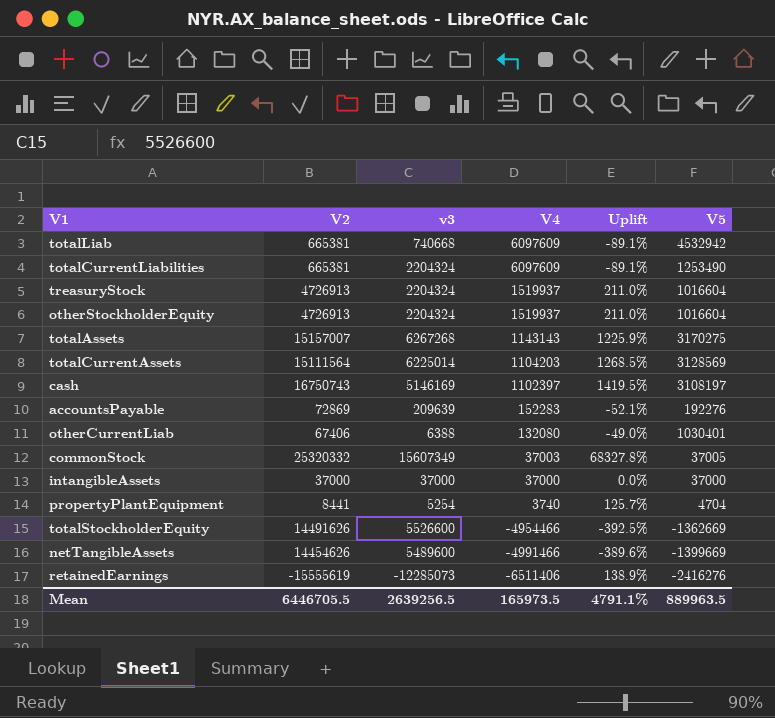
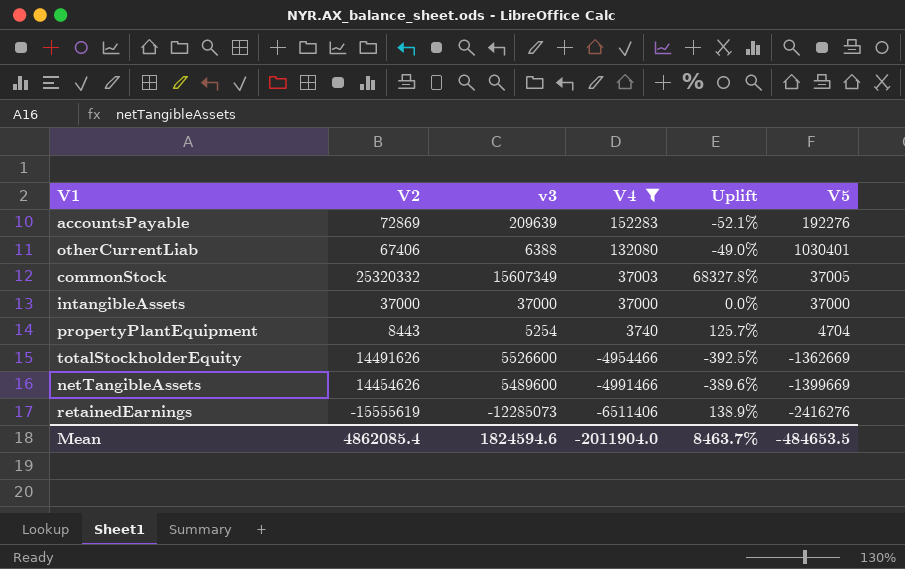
filter: none -> V4 <= 152283
propertyPlantEquipment | V2: 8441 -> 8443
Mean | V2: 6446705.5 -> 4862085.4
Mean | v3: 2639256.5 -> 1824594.6
Mean | V4: 165973.5 -> -2011904.0
Mean | Uplift: 4791.1% -> 8463.7%
Mean | V5: 889963.5 -> -484653.5

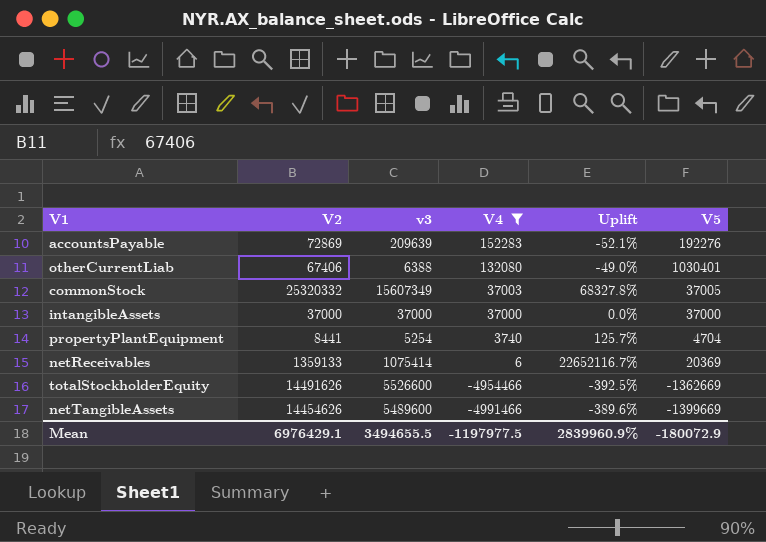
row retainedEarnings: -15555619 | -12285073 | -6511406 | 138.9% | -2416276 -> none
propertyPlantEquipment | V2: 8443 -> 8441
row netReceivables: none -> 1359133 | 1075414 | 6 | 22652116.7% | 20369
Mean | V2: 4862085.4 -> 6976429.1
Mean | v3: 1824594.6 -> 3494655.5
Mean | V4: -2011904.0 -> -1197977.5
Mean | Uplift: 8463.7% -> 2839960.9%
Mean | V5: -484653.5 -> -180072.9

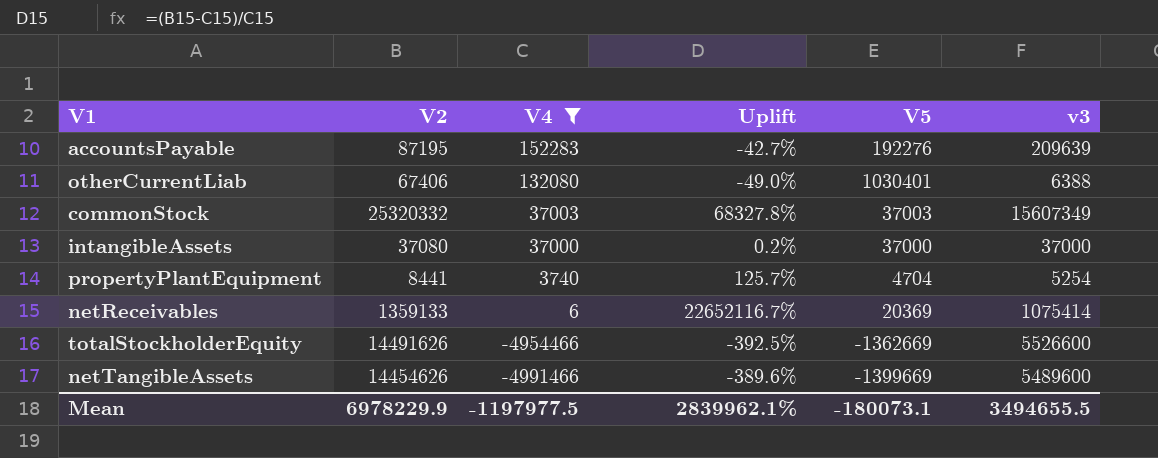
column v3 | position: 3 -> 6
accountsPayable | V2: 72869 -> 87195
accountsPayable | Uplift: -52.1% -> -42.7%
commonStock | V5: 37005 -> 37003
intangibleAssets | V2: 37000 -> 37080
intangibleAssets | Uplift: 0.0% -> 0.2%
Mean | V2: 6976429.1 -> 6978229.9
Mean | Uplift: 2839960.9% -> 2839962.1%
Mean | V5: -180072.9 -> -180073.1

